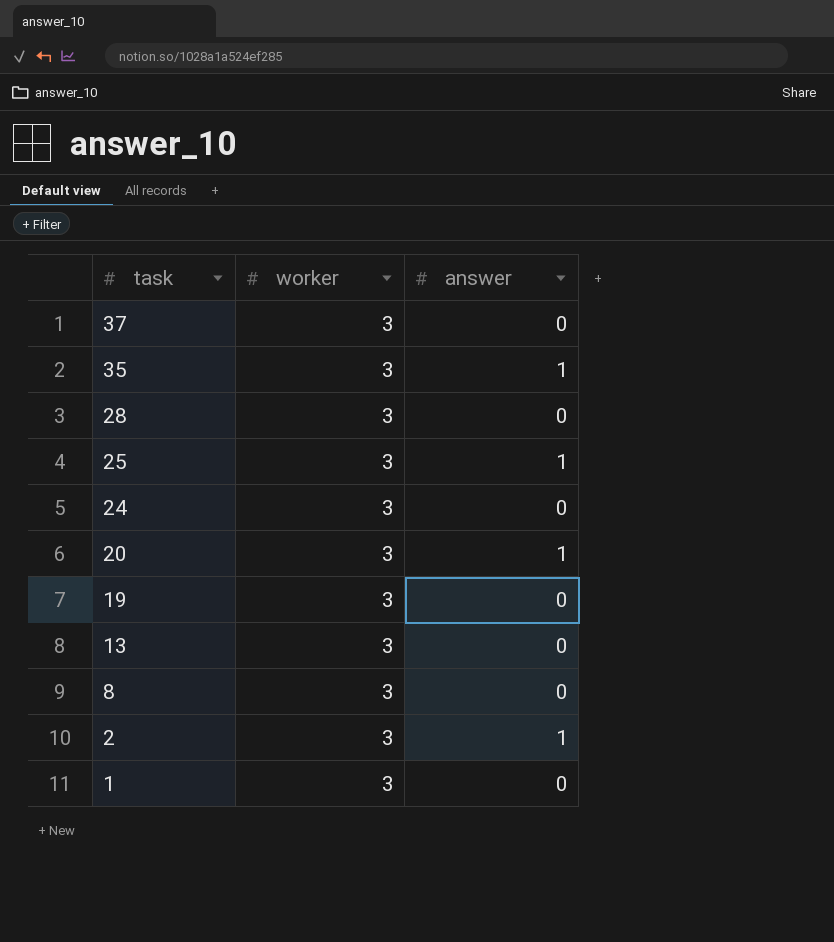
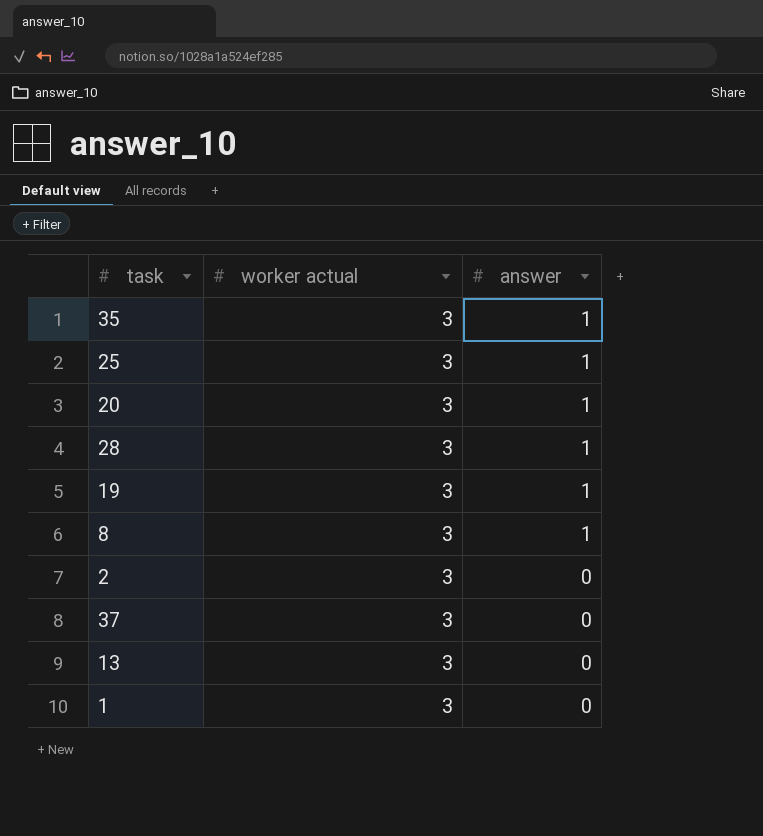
row order: task descending -> answer descending
column name: worker -> worker actual
row 24: 3 | 0 -> none
28 | answer: 0 -> 1
19 | answer: 0 -> 1
8 | answer: 0 -> 1
2 | answer: 1 -> 0

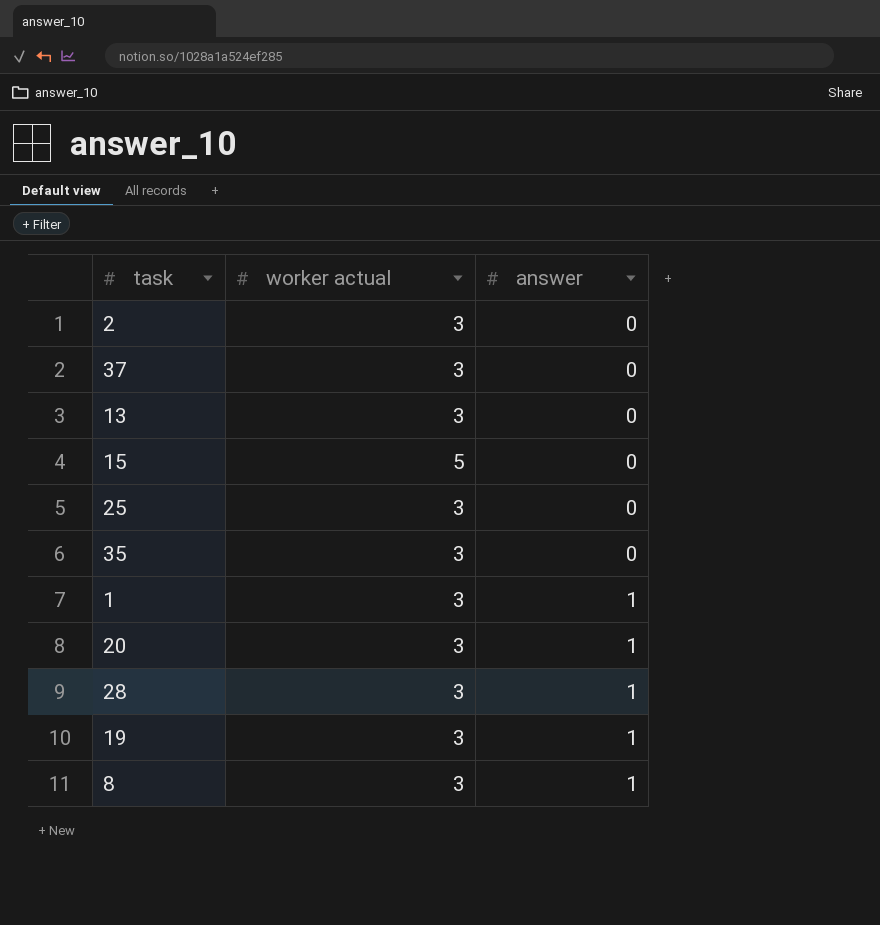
row order: answer descending -> answer ascending
row 15: none -> 5 | 0
25 | answer: 1 -> 0
35 | answer: 1 -> 0
1 | answer: 0 -> 1

